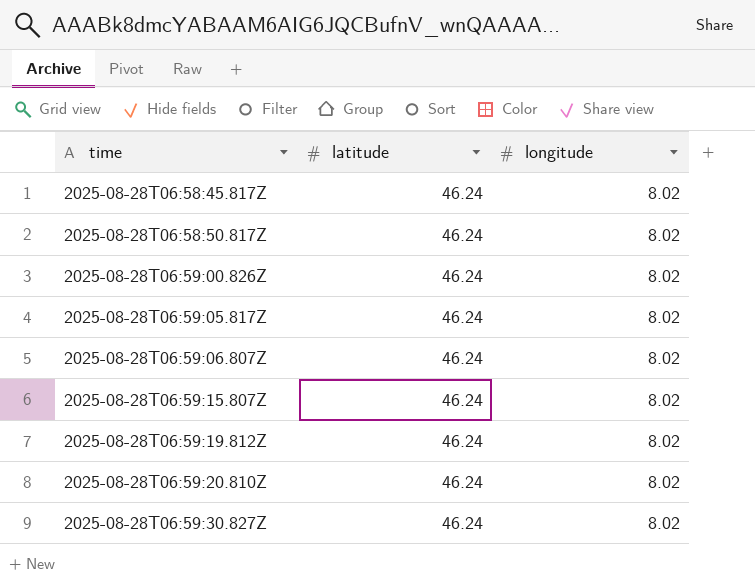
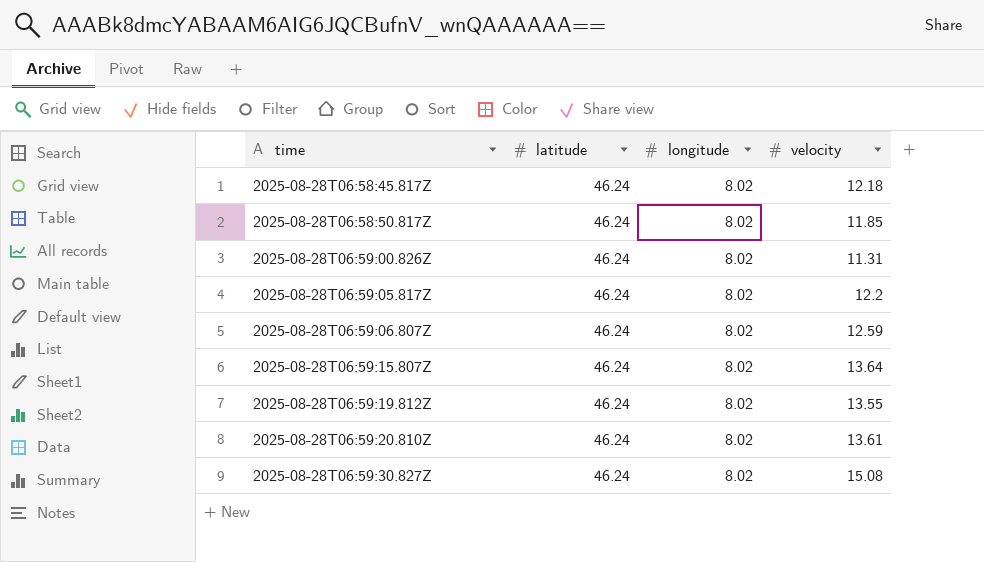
column velocity | position: none -> 4

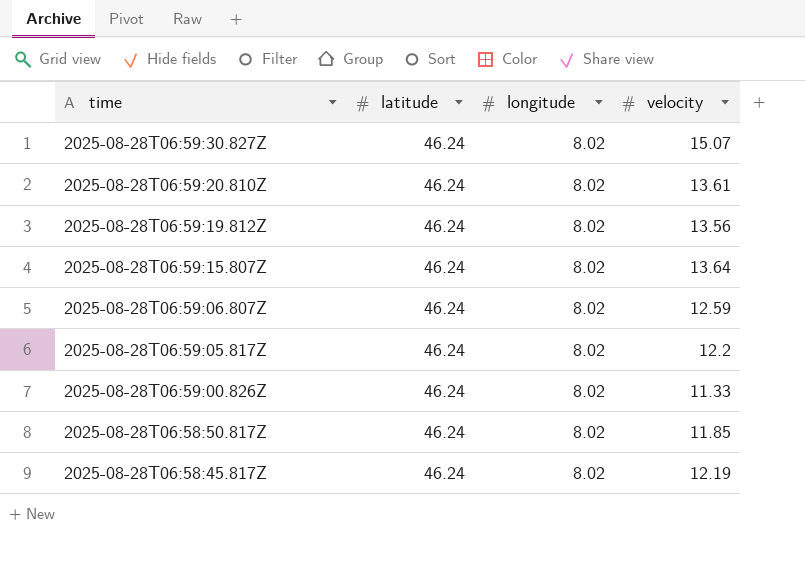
row order: time ascending -> time descending
2025-08-28T06:59:30.827Z | velocity: 15.08 -> 15.07
2025-08-28T06:59:19.812Z | velocity: 13.55 -> 13.56
2025-08-28T06:59:00.826Z | velocity: 11.31 -> 11.33
2025-08-28T06:58:45.817Z | velocity: 12.18 -> 12.19

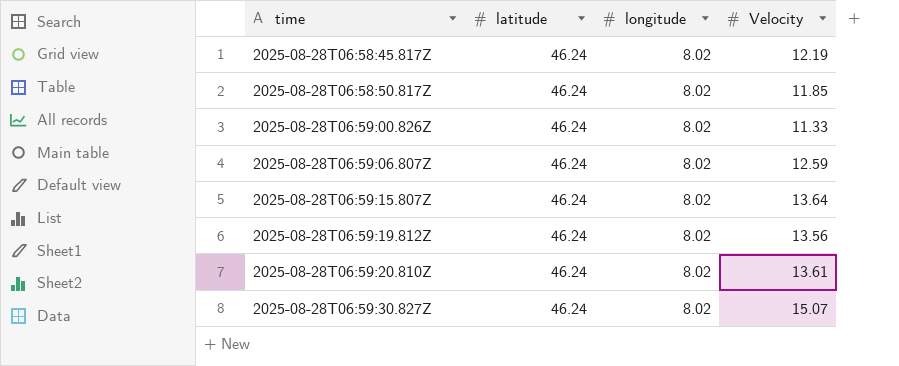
row order: time descending -> time ascending
column name: velocity -> Velocity
row 2025-08-28T06:59:05.817Z: 46.24 | 8.02 | 12.2 -> none

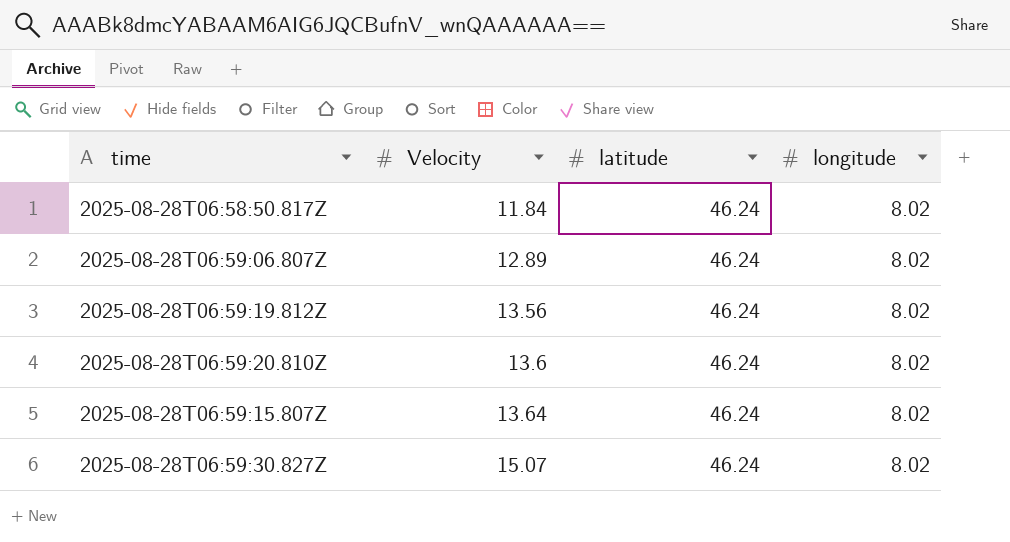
row order: time ascending -> Velocity ascending
column Velocity | position: 4 -> 2
row 2025-08-28T06:58:45.817Z: 46.24 | 8.02 | 12.19 -> none
row 2025-08-28T06:59:00.826Z: 46.24 | 8.02 | 11.33 -> none
2025-08-28T06:58:50.817Z | Velocity: 11.85 -> 11.84
2025-08-28T06:59:06.807Z | Velocity: 12.59 -> 12.89
2025-08-28T06:59:20.810Z | Velocity: 13.61 -> 13.6

